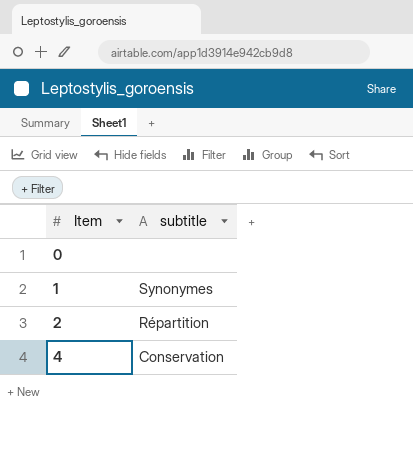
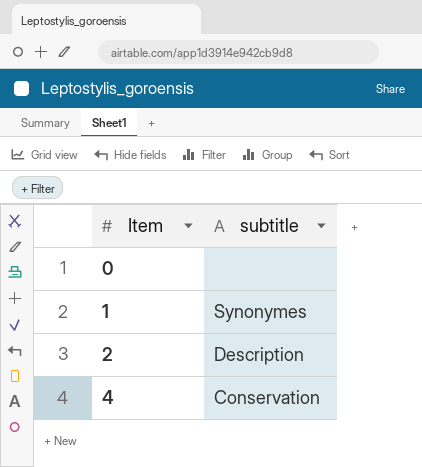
2 | subtitle: Répartition -> Description

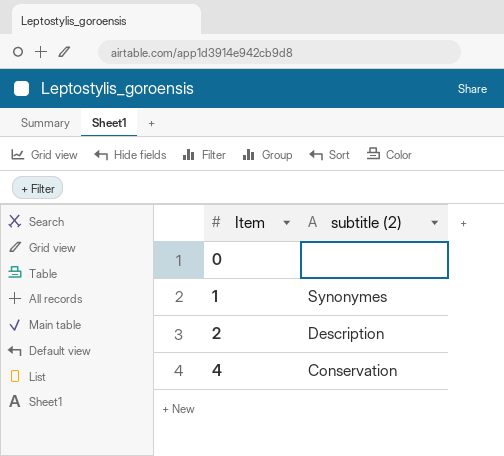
column name: subtitle -> subtitle (2)

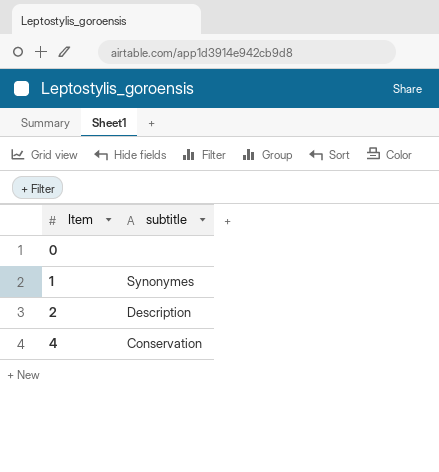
column name: subtitle (2) -> subtitle

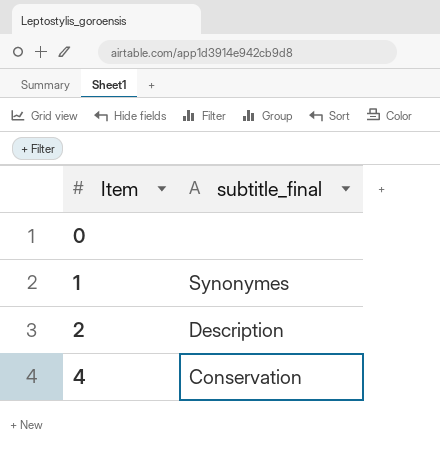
column name: subtitle -> subtitle_final

